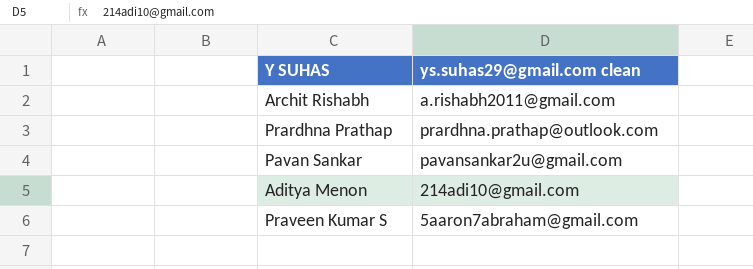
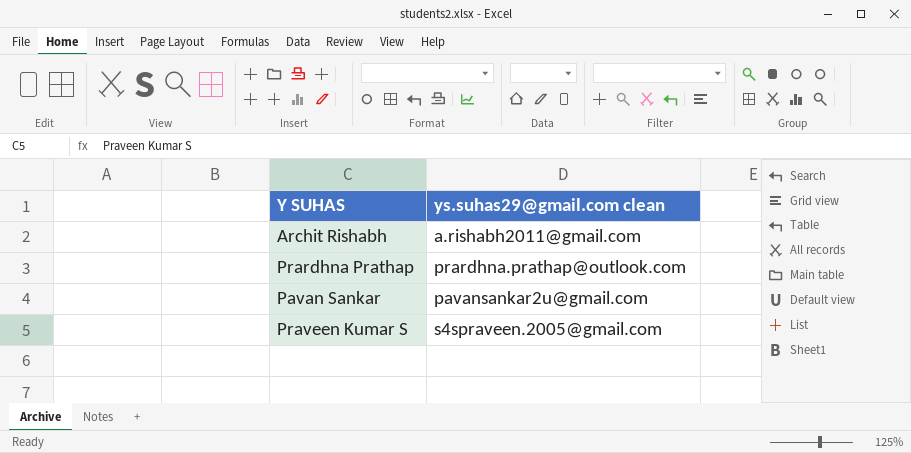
row Aditya Menon: 214adi10@gmail.com -> none
Praveen Kumar S | ys.suhas29@gmail.com clean: 5aaron7abraham@gmail.com -> s4spraveen.2005@gmail.com

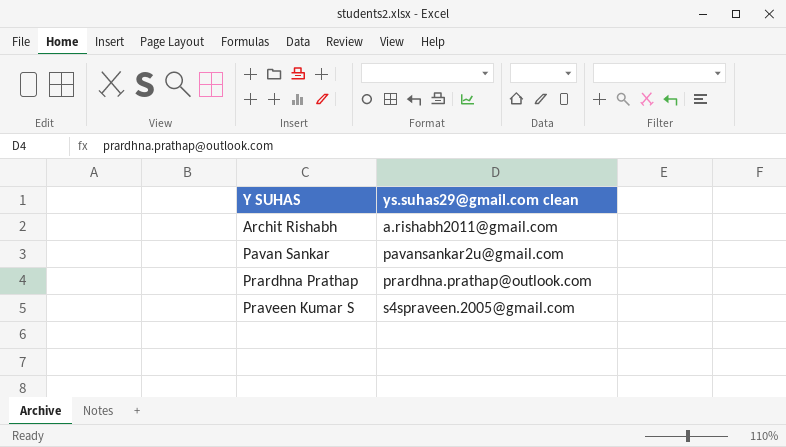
row order: none -> Y SUHAS ascending

